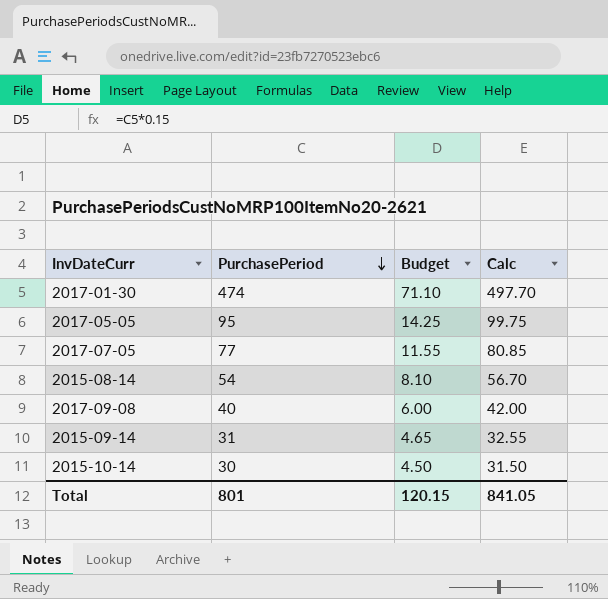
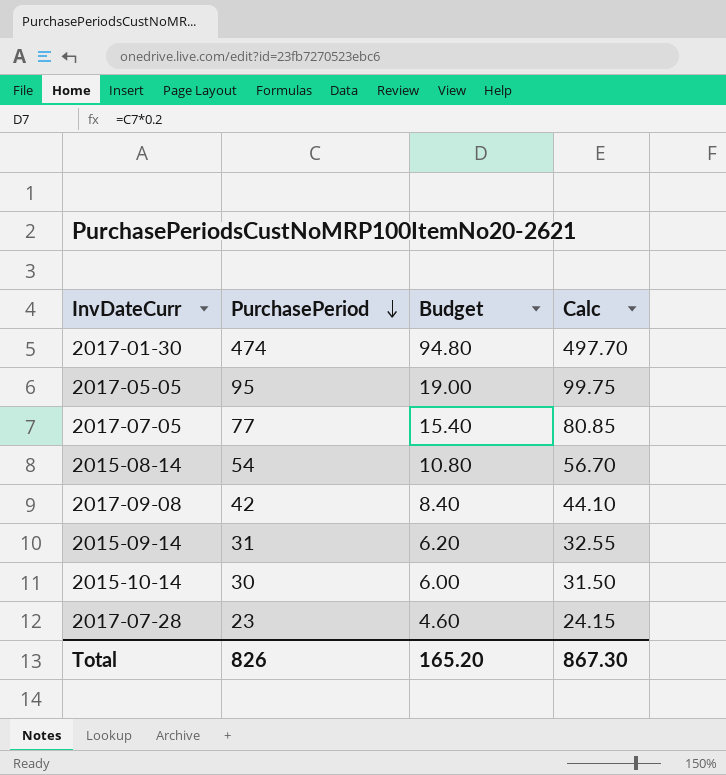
column Budget | formula: [PurchasePeriod] * 0.15 -> [PurchasePeriod] * 0.2
2017-09-08 | PurchasePeriod: 40 -> 42
2017-09-08 | Calc: 42.00 -> 44.10
row 2017-07-28: none -> 23 | 4.60 | 24.15
Total | PurchasePeriod: 801 -> 826
Total | Budget: 120.15 -> 165.20
Total | Calc: 841.05 -> 867.30

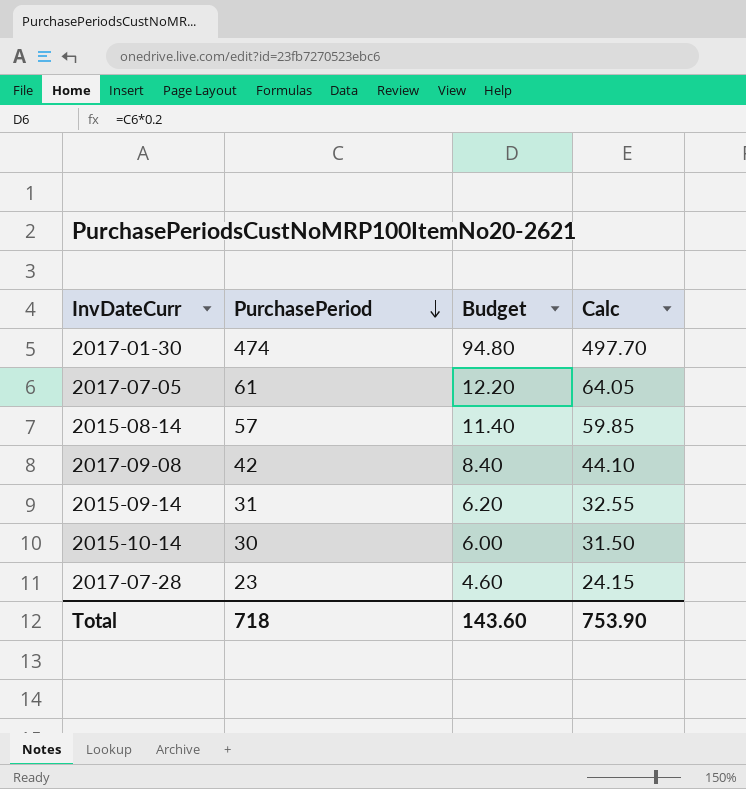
row 2017-05-05: 95 | 19.00 | 99.75 -> none
2017-07-05 | PurchasePeriod: 77 -> 61
2017-07-05 | Budget: 15.40 -> 12.20
2017-07-05 | Calc: 80.85 -> 64.05
2015-08-14 | PurchasePeriod: 54 -> 57
2015-08-14 | Budget: 10.80 -> 11.40
2015-08-14 | Calc: 56.70 -> 59.85
Total | PurchasePeriod: 826 -> 718
Total | Budget: 165.20 -> 143.60
Total | Calc: 867.30 -> 753.90

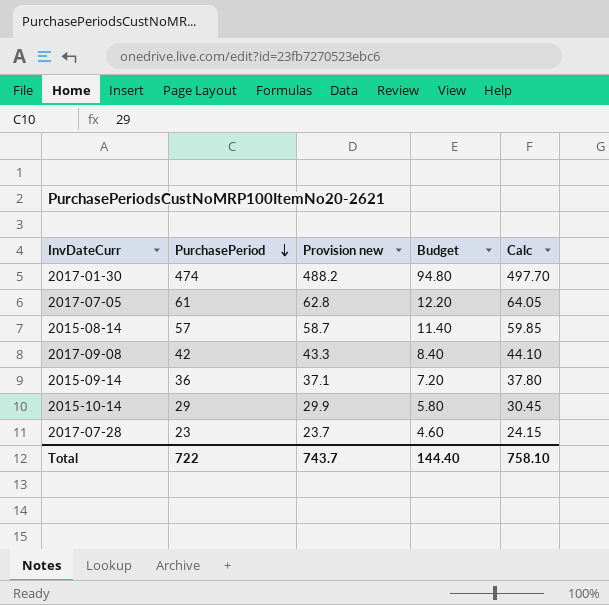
column Provision new | formula: none -> [PurchasePeriod] * 1.03
2015-09-14 | PurchasePeriod: 31 -> 36
2015-09-14 | Budget: 6.20 -> 7.20
2015-09-14 | Calc: 32.55 -> 37.80
2015-10-14 | PurchasePeriod: 30 -> 29
2015-10-14 | Budget: 6.00 -> 5.80
2015-10-14 | Calc: 31.50 -> 30.45
Total | PurchasePeriod: 718 -> 722
Total | Budget: 143.60 -> 144.40
Total | Calc: 753.90 -> 758.10

